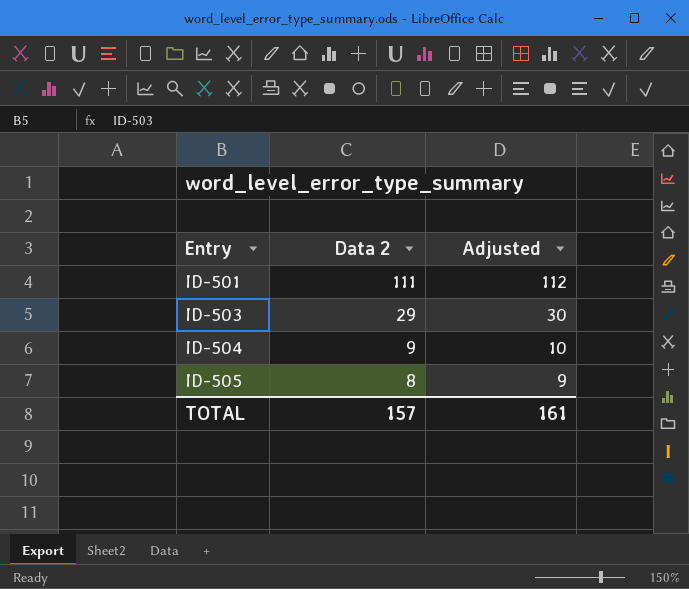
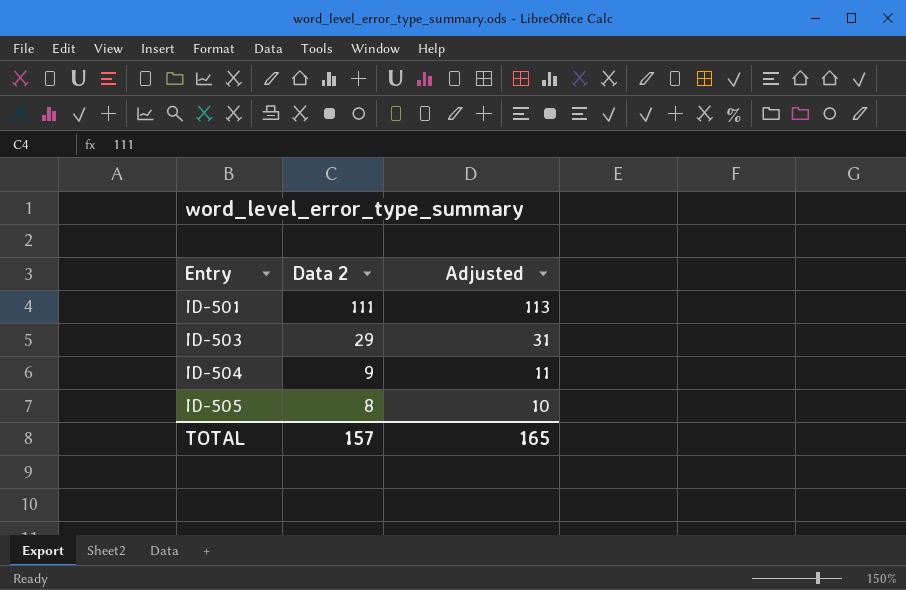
column Adjusted | formula: [Data 2] + 1 -> [Data 2] + 2
TOTAL | Adjusted: 161 -> 165

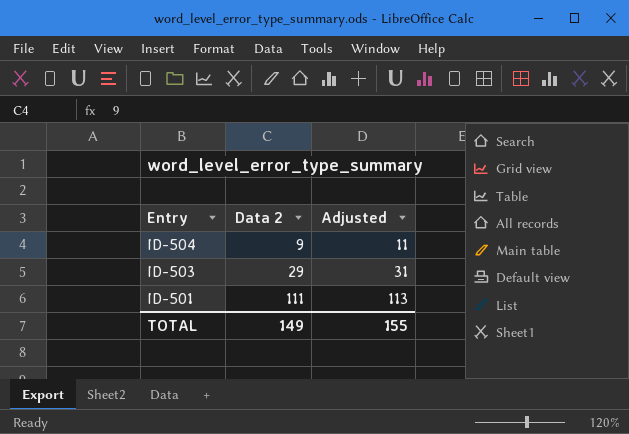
row order: Entry ascending -> Entry descending
row ID-505: 8 | 10 -> none
TOTAL | Data 2: 157 -> 149
TOTAL | Adjusted: 165 -> 155

